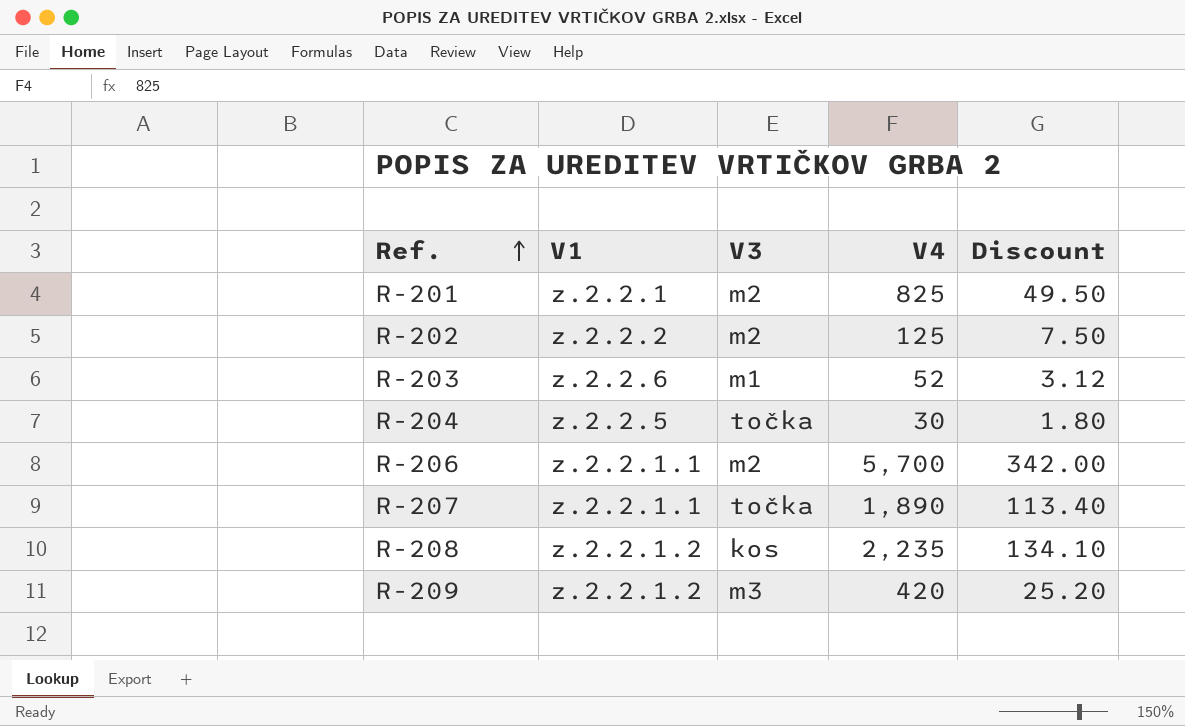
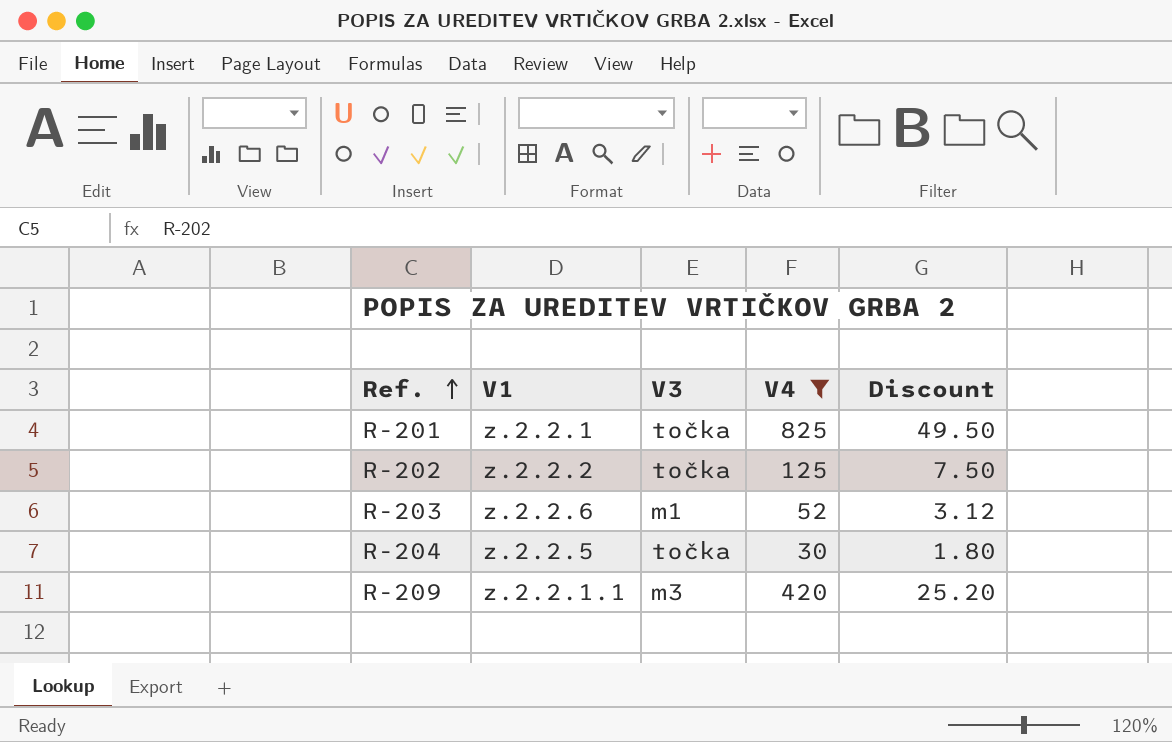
filter: none -> V4 <= 825
R-201 | V3: m2 -> točka
R-202 | V3: m2 -> točka
R-209 | V1: z.2.2.1.2 -> z.2.2.1.1

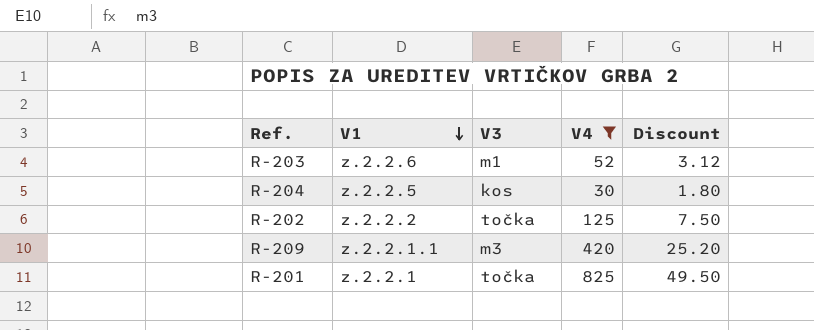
row order: Ref. ascending -> V1 descending
R-204 | V3: točka -> kos

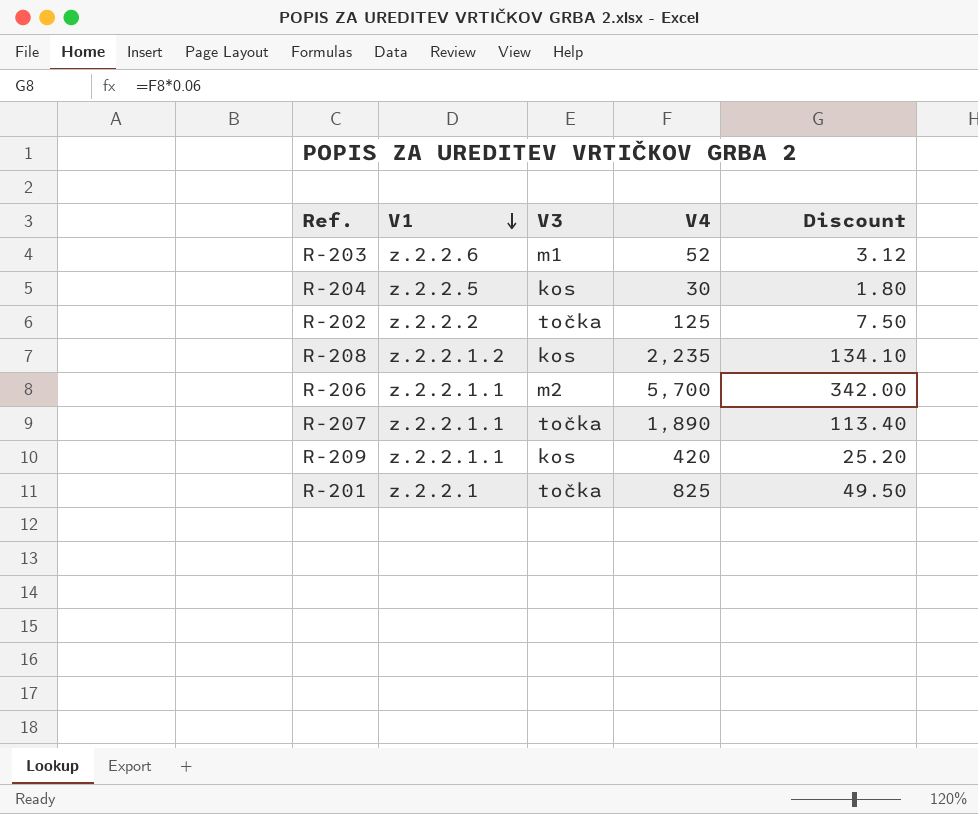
filter: V4 <= 825 -> none
R-209 | V3: m3 -> kos

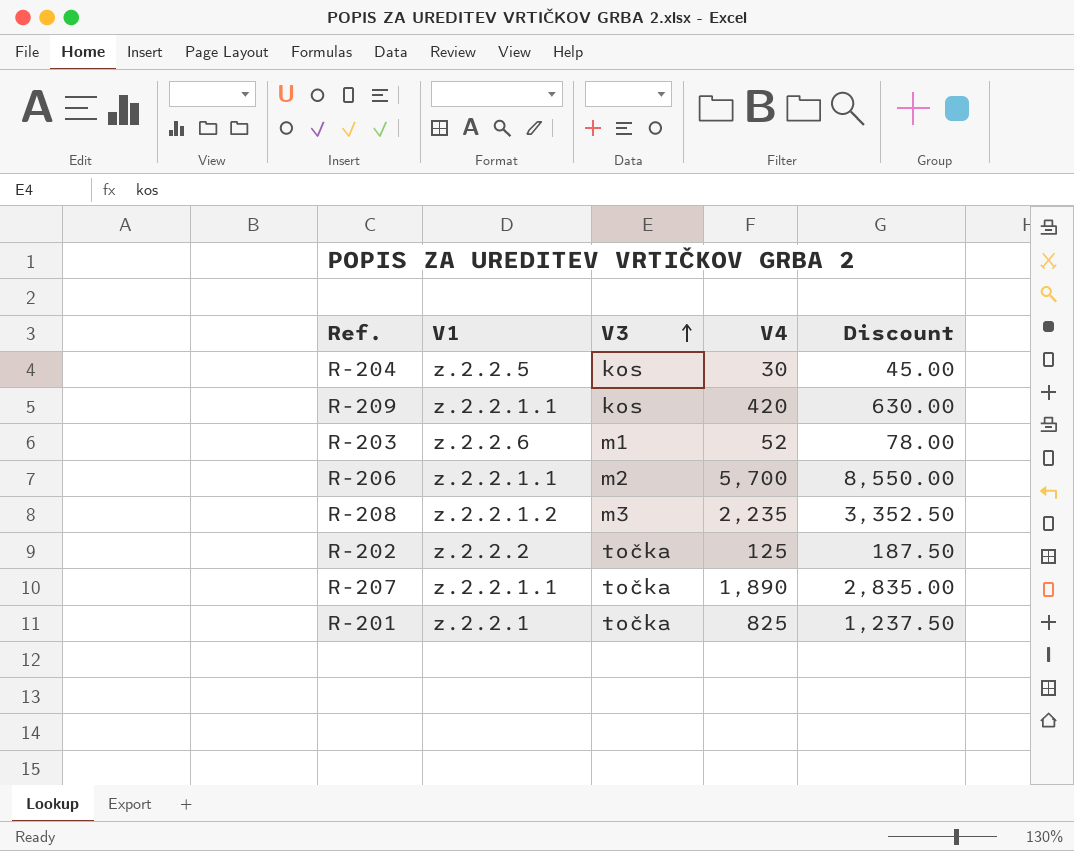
row order: V1 descending -> V3 ascending
column Discount | formula: [V4] * 0.06 -> [V4] * 1.5
R-208 | V3: kos -> m3

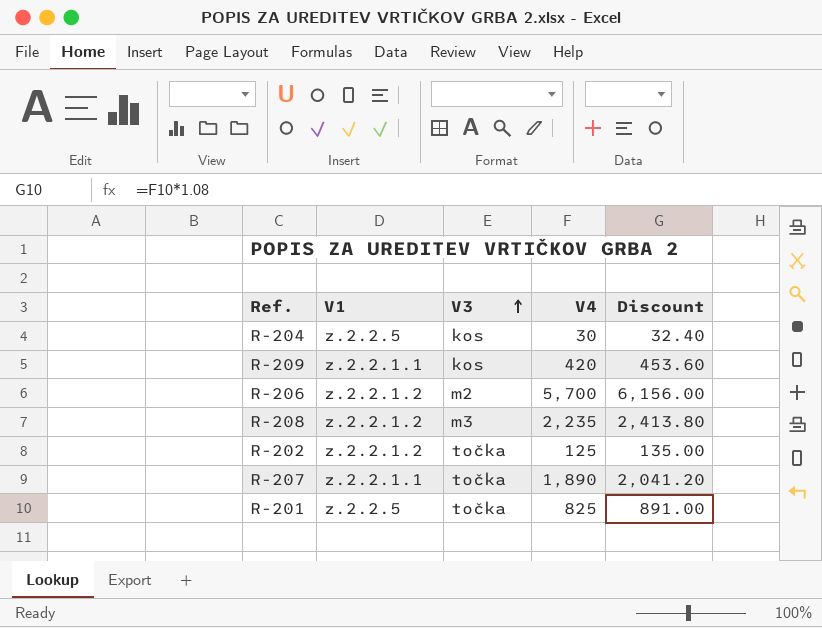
column Discount | formula: [V4] * 1.5 -> [V4] * 1.08
row R-203: z.2.2.6 | m1 | 52 | 78.00 -> none
R-206 | V1: z.2.2.1.1 -> z.2.2.1.2
R-202 | V1: z.2.2.2 -> z.2.2.1.2
R-201 | V1: z.2.2.1 -> z.2.2.5

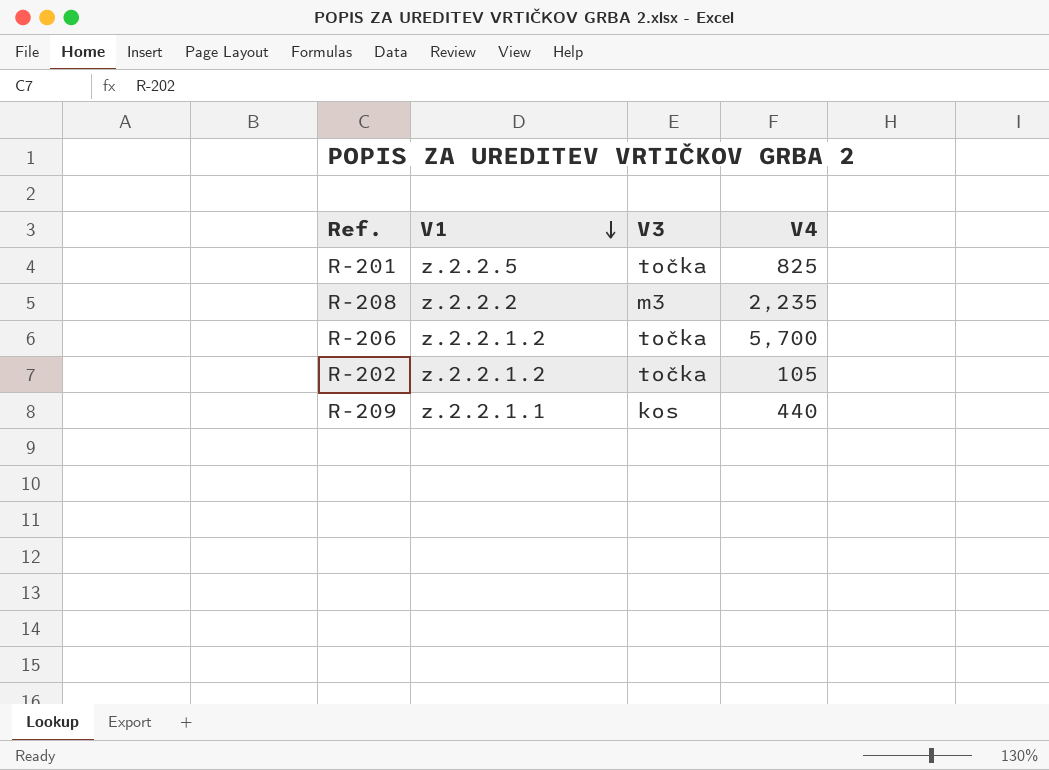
row order: V3 ascending -> V1 descending
column Discount | formula: [V4] * 1.08 -> none
row R-204: z.2.2.5 | kos | 30 | 32.40 -> none
row R-207: z.2.2.1.1 | točka | 1,890 | 2,041.20 -> none
R-208 | V1: z.2.2.1.2 -> z.2.2.2
R-206 | V3: m2 -> točka
R-202 | V4: 125 -> 105
R-209 | V4: 420 -> 440

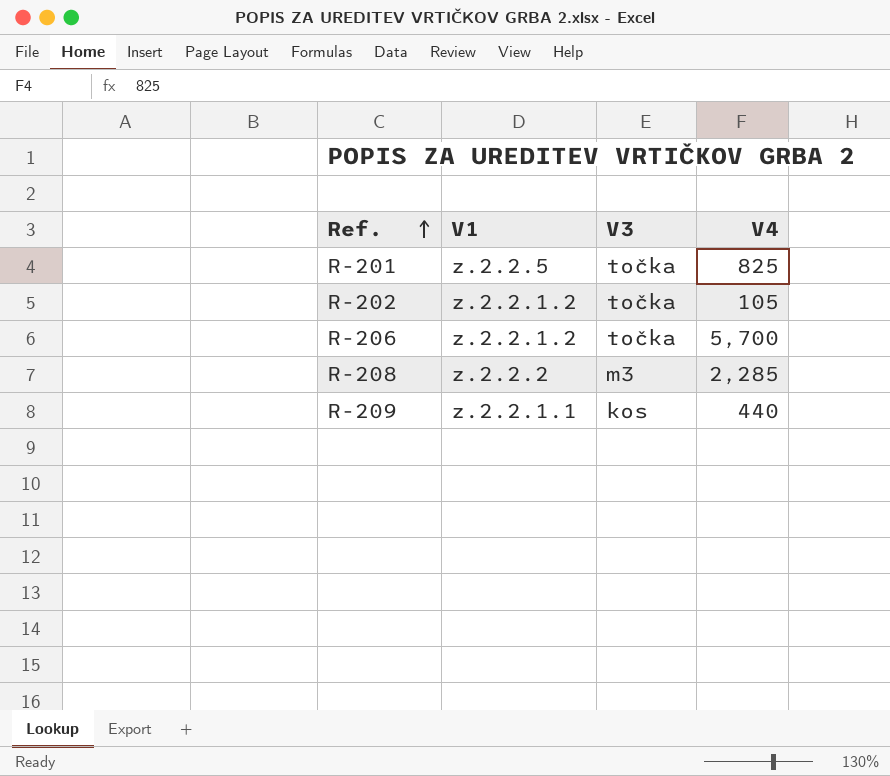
row order: V1 descending -> Ref. ascending
R-208 | V4: 2,235 -> 2,285

